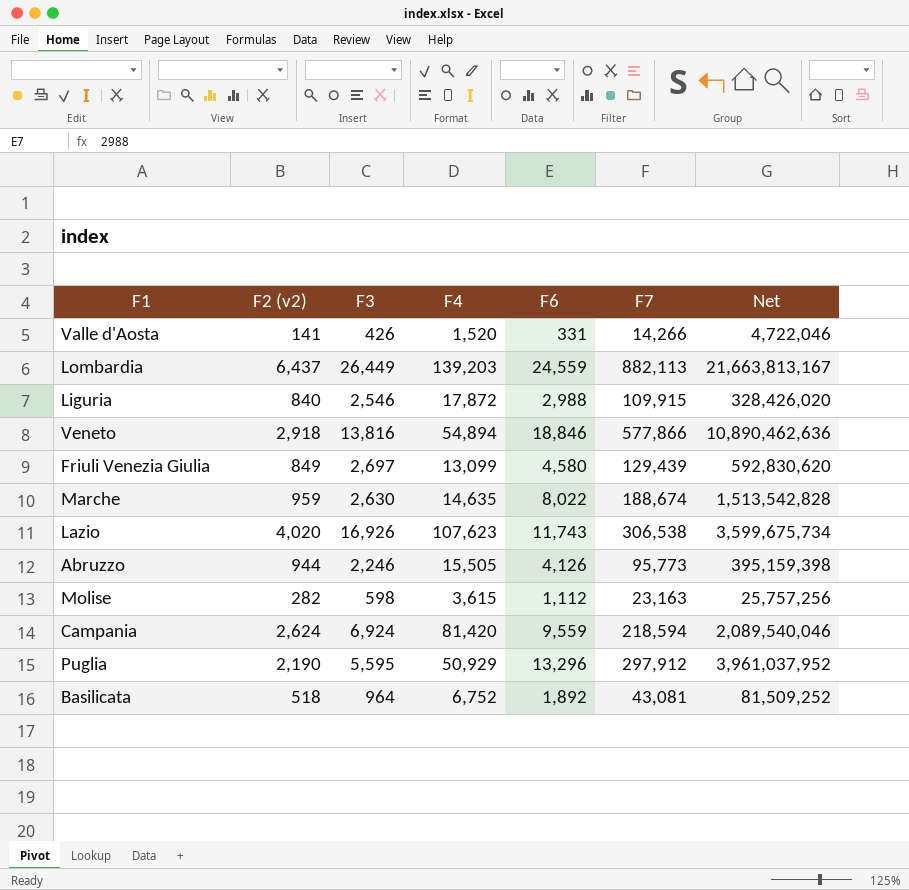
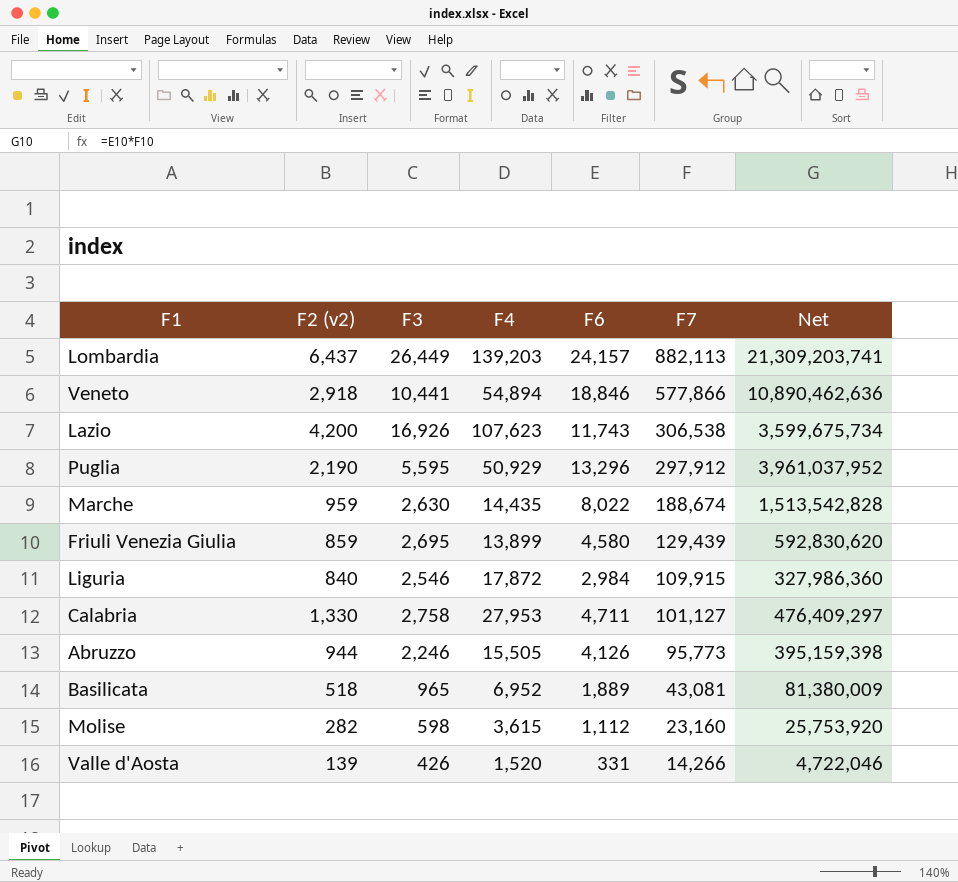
row order: none -> F7 descending
row Campania: 2,624 | 6,924 | 81,420 | 9,559 | 218,594 | 2,089,540,046 -> none
Lombardia | F6: 24,559 -> 24,157
Lombardia | Net: 21,663,813,167 -> 21,309,203,741
Veneto | F3: 13,816 -> 10,441
Lazio | F2 (v2): 4,020 -> 4,200
Marche | F4: 14,635 -> 14,435
Friuli Venezia Giulia | F2 (v2): 849 -> 859
Friuli Venezia Giulia | F3: 2,697 -> 2,695
Friuli Venezia Giulia | F4: 13,099 -> 13,899
Liguria | F6: 2,988 -> 2,984
Liguria | Net: 328,426,020 -> 327,986,360
row Calabria: none -> 1,330 | 2,758 | 27,953 | 4,711 | 101,127 | 476,409,297
Basilicata | F3: 964 -> 965
Basilicata | F4: 6,752 -> 6,952
Basilicata | F6: 1,892 -> 1,889
Basilicata | Net: 81,509,252 -> 81,380,009
Molise | F7: 23,163 -> 23,160
Molise | Net: 25,757,256 -> 25,753,920
Valle d'Aosta | F2 (v2): 141 -> 139

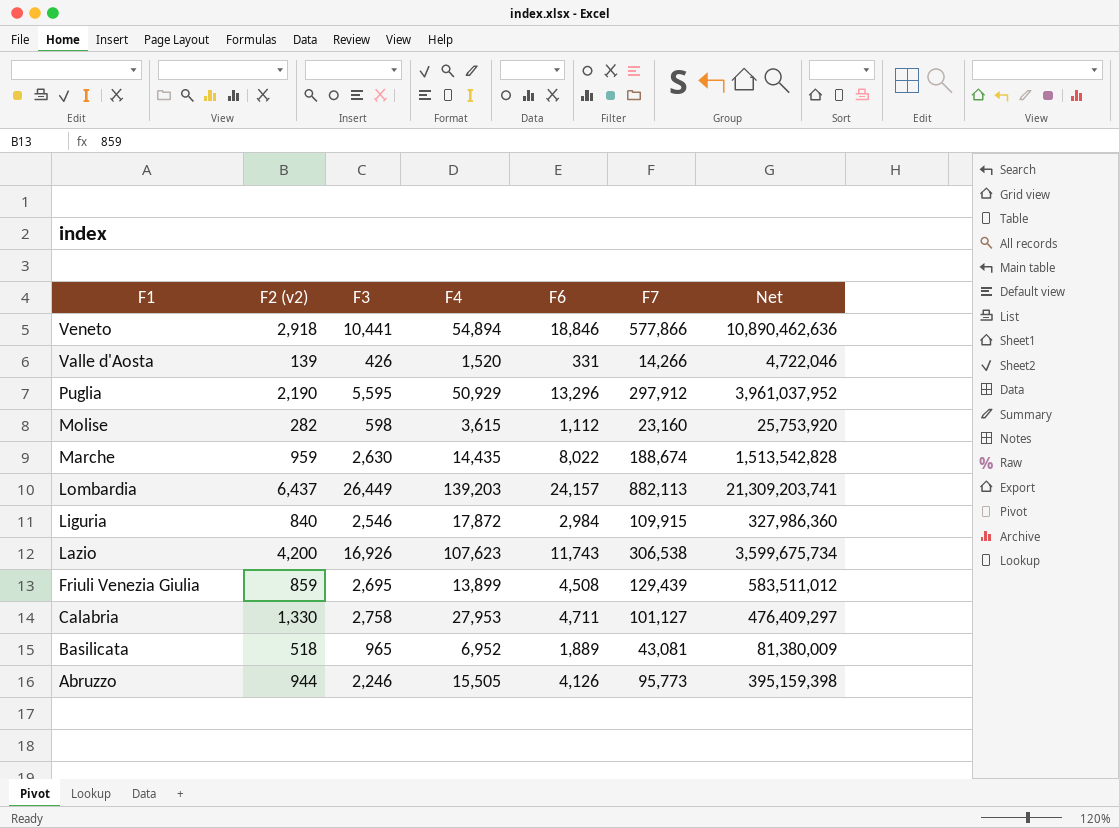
row order: F7 descending -> F1 descending
Friuli Venezia Giulia | F6: 4,580 -> 4,508
Friuli Venezia Giulia | Net: 592,830,620 -> 583,511,012

